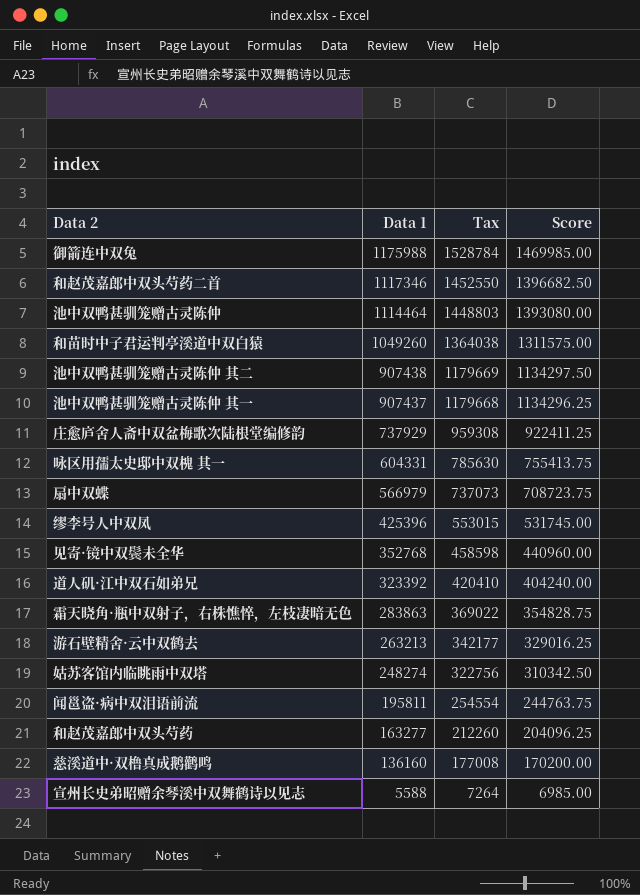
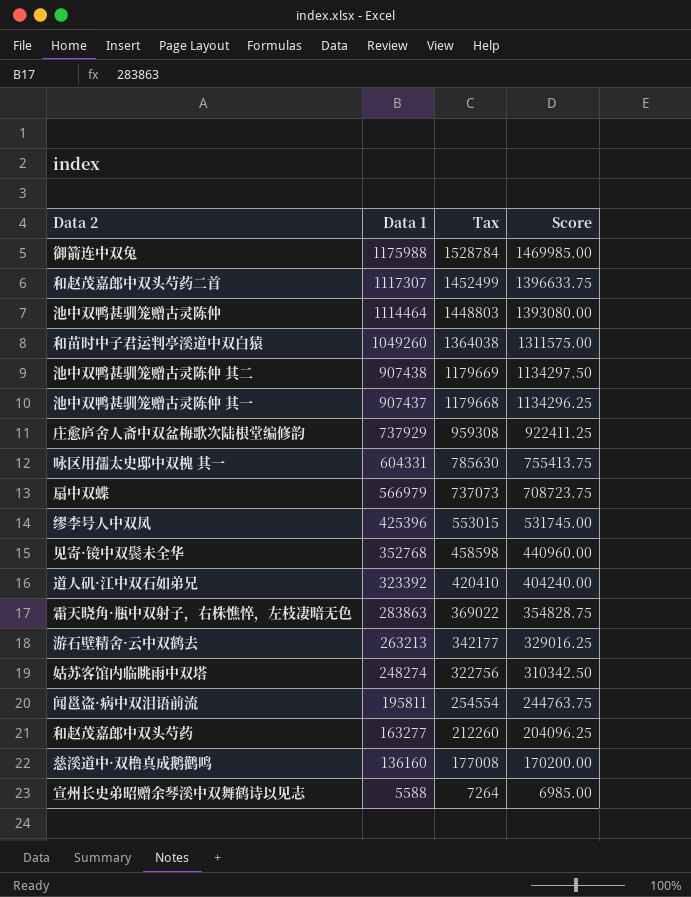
和赵茂嘉郎中双头芍药二首 | Data 1: 1117346 -> 1117307
和赵茂嘉郎中双头芍药二首 | Tax: 1452550 -> 1452499
和赵茂嘉郎中双头芍药二首 | Score: 1396682.50 -> 1396633.75

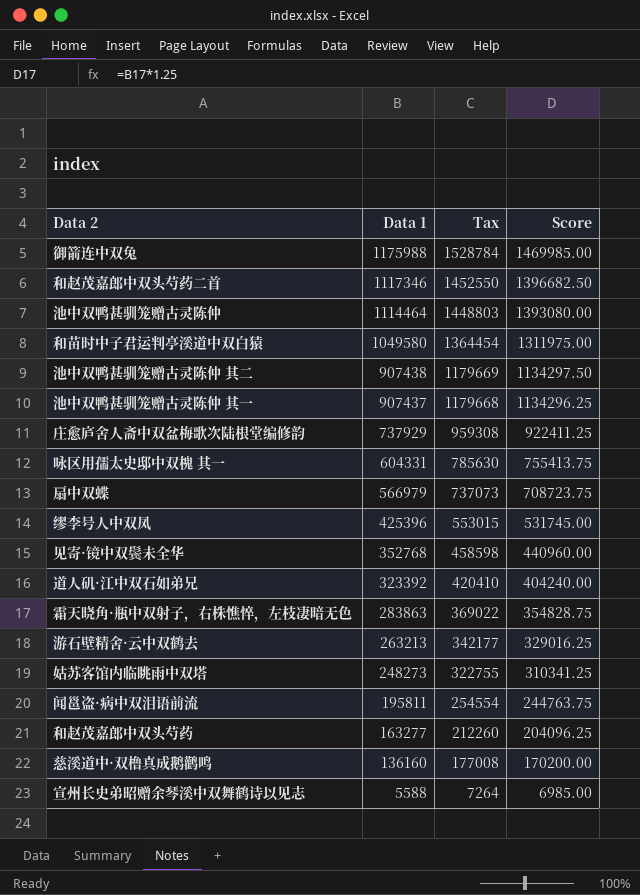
和赵茂嘉郎中双头芍药二首 | Data 1: 1117307 -> 1117346
和赵茂嘉郎中双头芍药二首 | Tax: 1452499 -> 1452550
和赵茂嘉郎中双头芍药二首 | Score: 1396633.75 -> 1396682.50
和苗时中子君运判亭溪道中双白猿 | Data 1: 1049260 -> 1049580
和苗时中子君运判亭溪道中双白猿 | Tax: 1364038 -> 1364454
和苗时中子君运判亭溪道中双白猿 | Score: 1311575.00 -> 1311975.00
姑苏客馆内临眺雨中双塔 | Data 1: 248274 -> 248273
姑苏客馆内临眺雨中双塔 | Tax: 322756 -> 322755
姑苏客馆内临眺雨中双塔 | Score: 310342.50 -> 310341.25

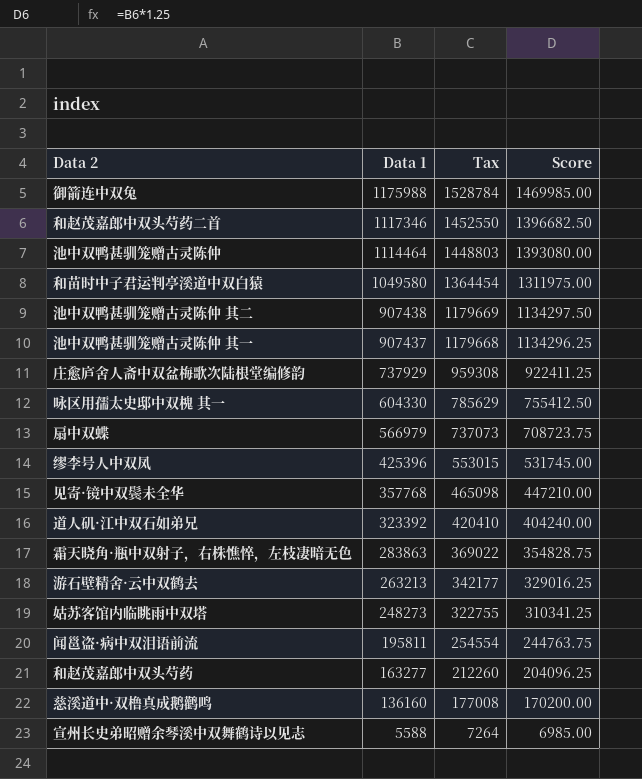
咏区用孺太史邸中双槐 其一 | Data 1: 604331 -> 604330
咏区用孺太史邸中双槐 其一 | Tax: 785630 -> 785629
咏区用孺太史邸中双槐 其一 | Score: 755413.75 -> 755412.50
见寄·镜中双鬓未全华 | Data 1: 352768 -> 357768
见寄·镜中双鬓未全华 | Tax: 458598 -> 465098
见寄·镜中双鬓未全华 | Score: 440960.00 -> 447210.00

